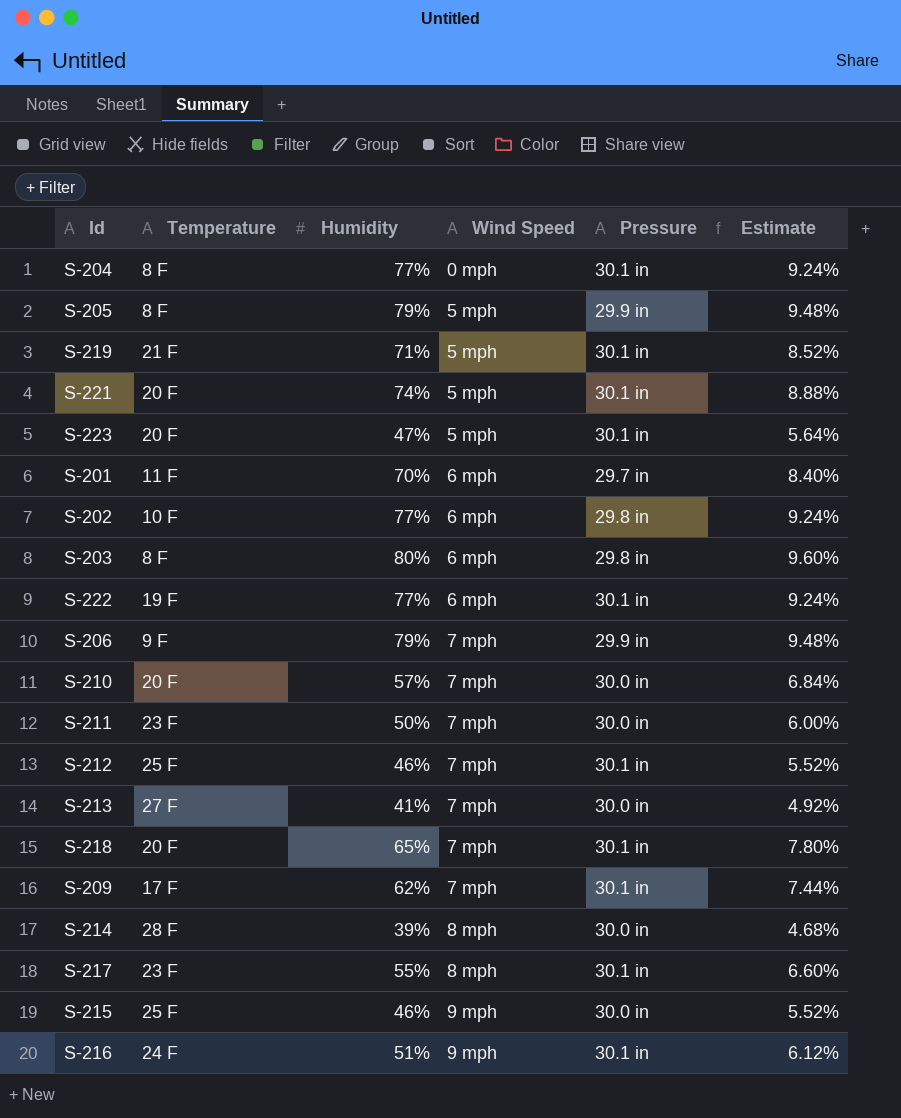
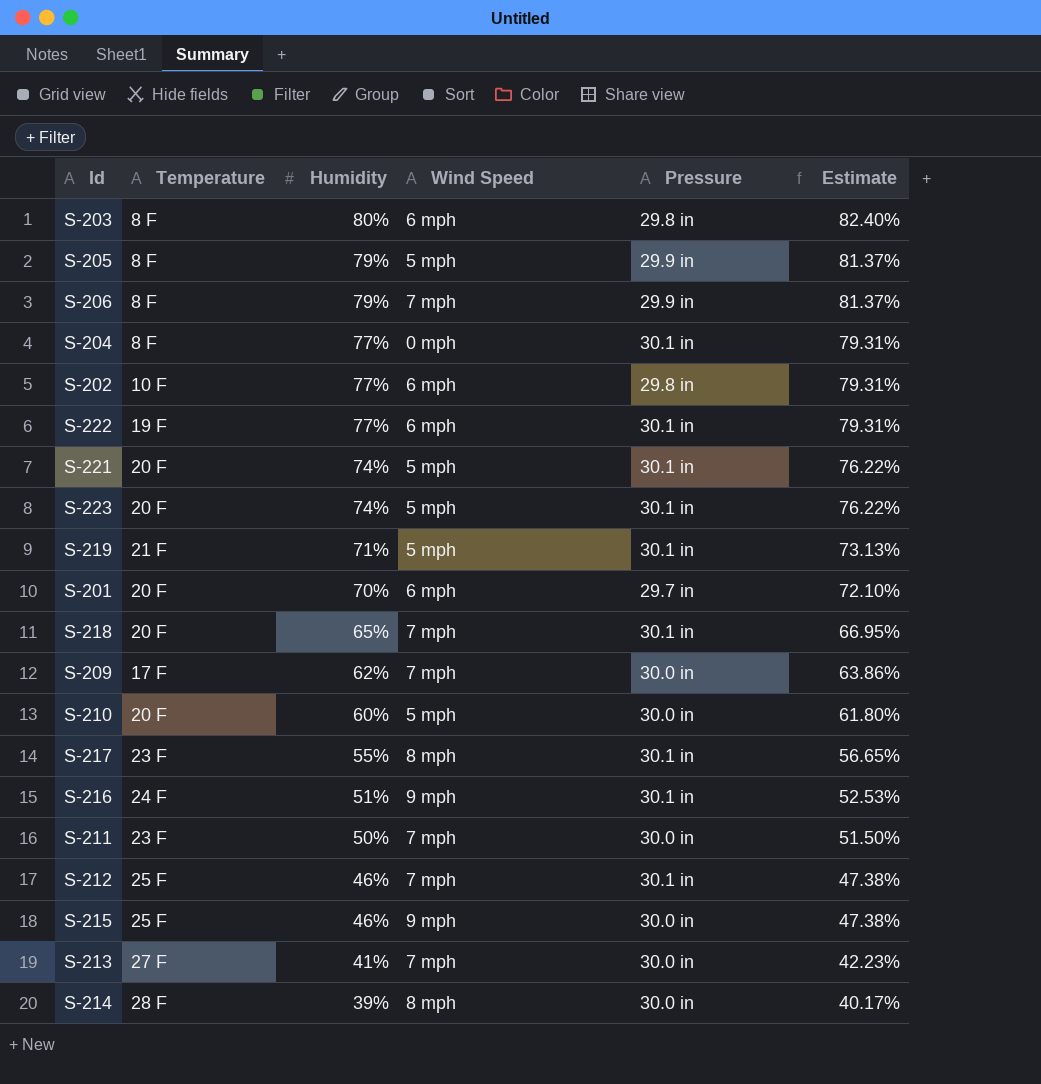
row order: Wind Speed ascending -> Humidity descending
column Estimate | formula: [Humidity] * 0.12 -> [Humidity] * 1.03
S-206 | Temperature: 9 F -> 8 F
S-223 | Humidity: 47% -> 74%
S-201 | Temperature: 11 F -> 20 F
S-209 | Pressure: 30.1 in -> 30.0 in
S-210 | Humidity: 57% -> 60%
S-210 | Wind Speed: 7 mph -> 5 mph

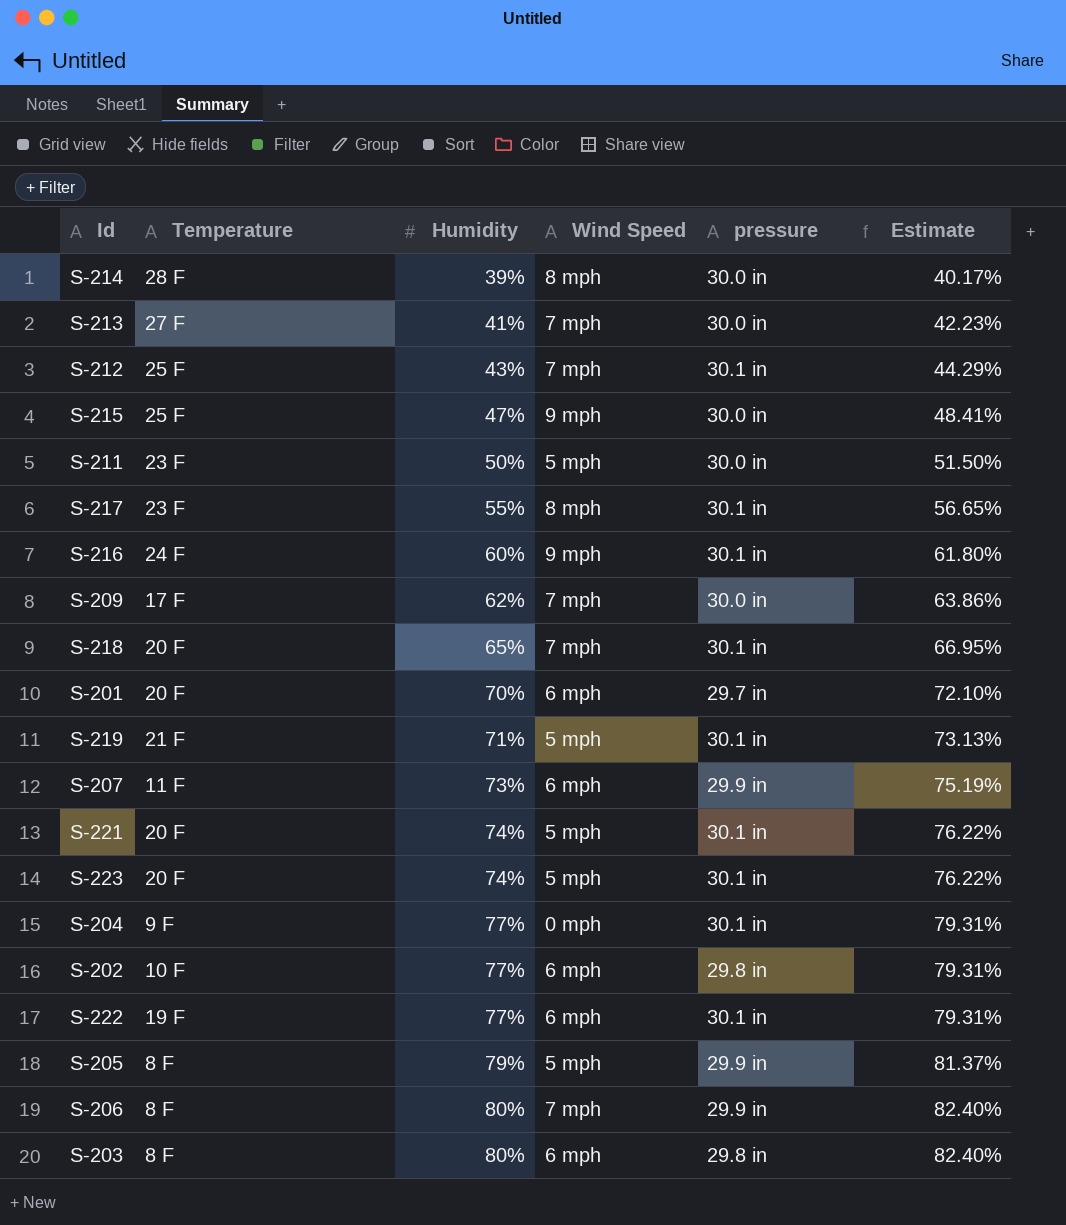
row order: Humidity descending -> Humidity ascending
column name: Pressure -> pressure
row S-210: 20 F | 60% | 5 mph | 30.0 in | 61.80% -> none
S-212 | Humidity: 46% -> 43%
S-212 | Estimate: 47.38% -> 44.29%
S-215 | Humidity: 46% -> 47%
S-215 | Estimate: 47.38% -> 48.41%
S-211 | Wind Speed: 7 mph -> 5 mph
S-216 | Humidity: 51% -> 60%
S-216 | Estimate: 52.53% -> 61.80%
row S-207: none -> 11 F | 73% | 6 mph | 29.9 in | 75.19%
S-204 | Temperature: 8 F -> 9 F
S-206 | Humidity: 79% -> 80%
S-206 | Estimate: 81.37% -> 82.40%

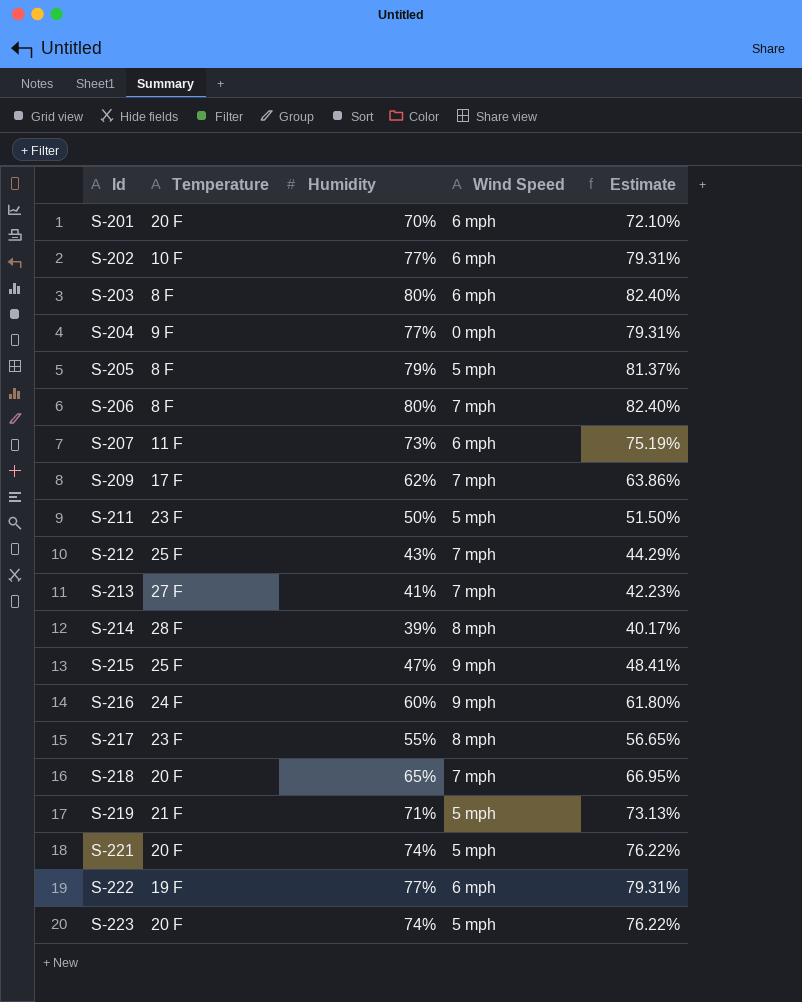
row order: Humidity ascending -> Id ascending
column pressure | position: 5 -> none

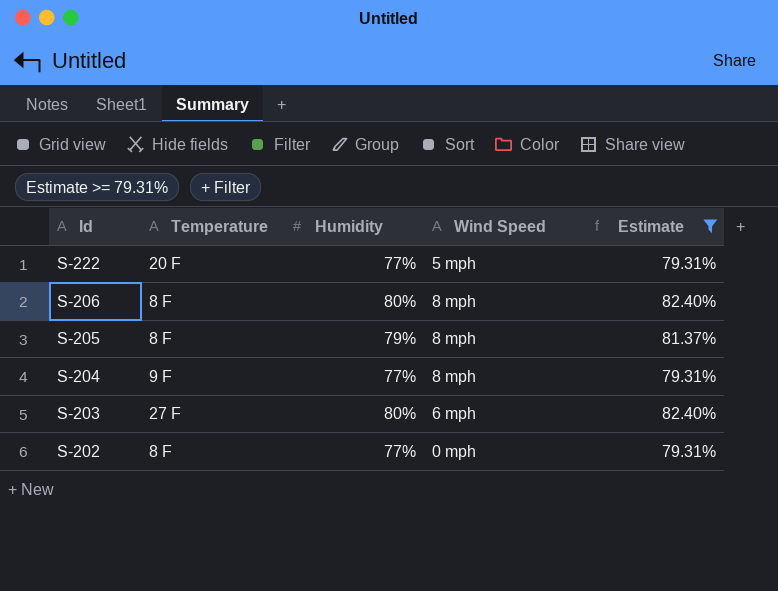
filter: none -> Estimate >= 79.31%
row order: Id ascending -> Id descending
S-222 | Temperature: 19 F -> 20 F
S-222 | Wind Speed: 6 mph -> 5 mph
S-206 | Wind Speed: 7 mph -> 8 mph
S-205 | Wind Speed: 5 mph -> 8 mph
S-204 | Wind Speed: 0 mph -> 8 mph
S-203 | Temperature: 8 F -> 27 F
S-202 | Temperature: 10 F -> 8 F
S-202 | Wind Speed: 6 mph -> 0 mph

